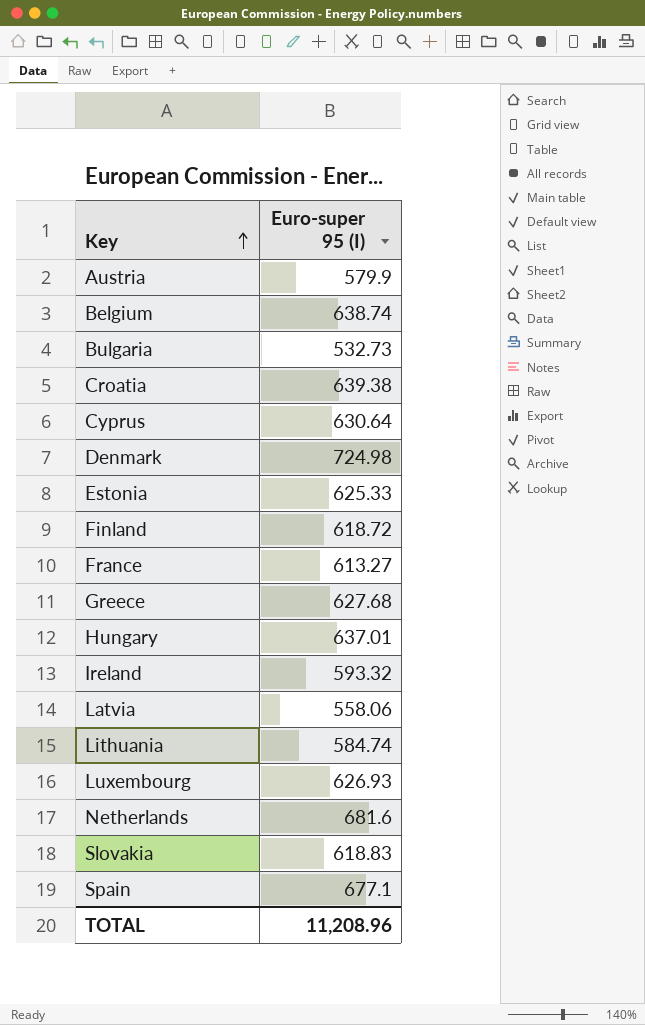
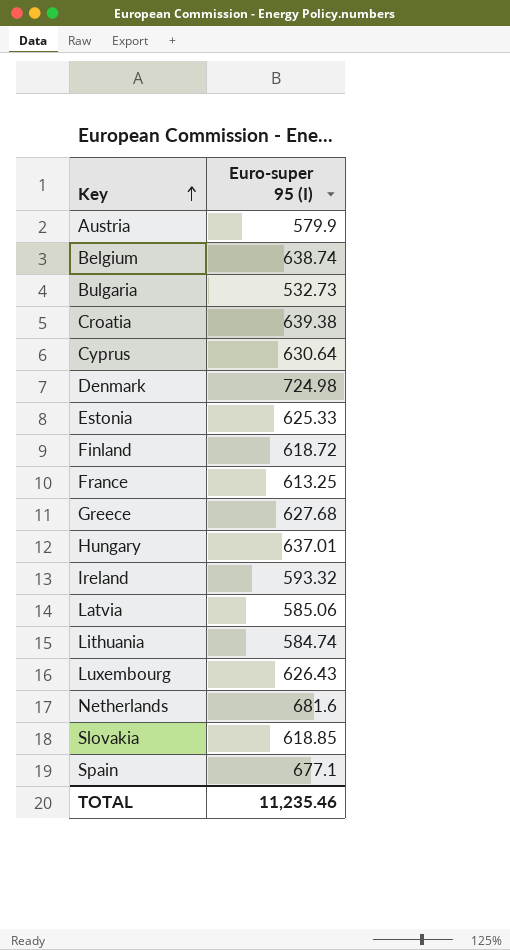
France | Euro-super 95 (I): 613.27 -> 613.25
Latvia | Euro-super 95 (I): 558.06 -> 585.06
Luxembourg | Euro-super 95 (I): 626.93 -> 626.43
Slovakia | Euro-super 95 (I): 618.83 -> 618.85
TOTAL | Euro-super 95 (I): 11,208.96 -> 11,235.46

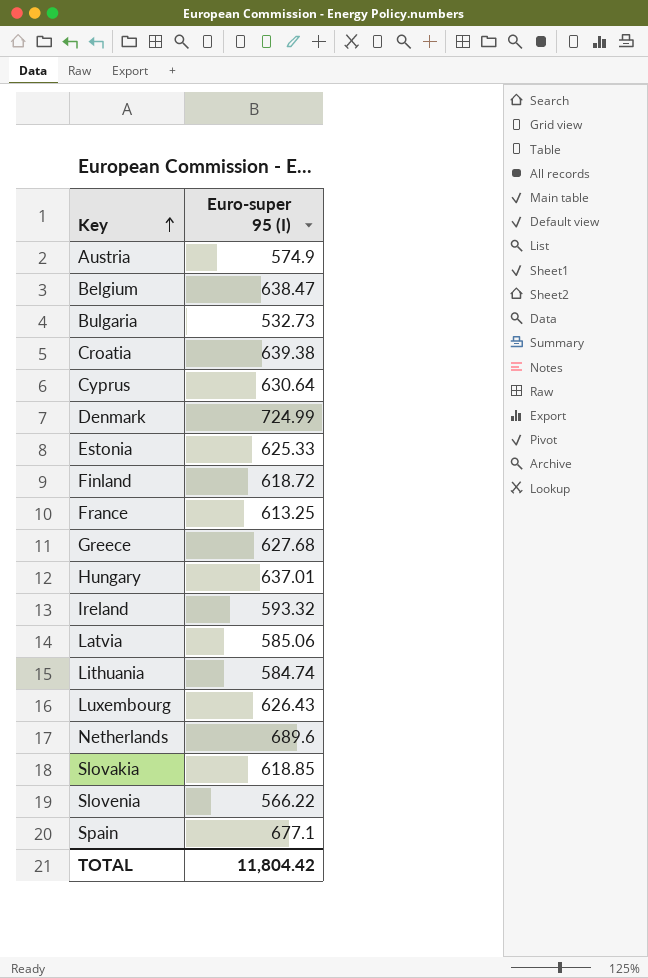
Austria | Euro-super 95 (I): 579.9 -> 574.9
Belgium | Euro-super 95 (I): 638.74 -> 638.47
Denmark | Euro-super 95 (I): 724.98 -> 724.99
Netherlands | Euro-super 95 (I): 681.6 -> 689.6
row Slovenia: none -> 566.22
TOTAL | Euro-super 95 (I): 11,235.46 -> 11,804.42

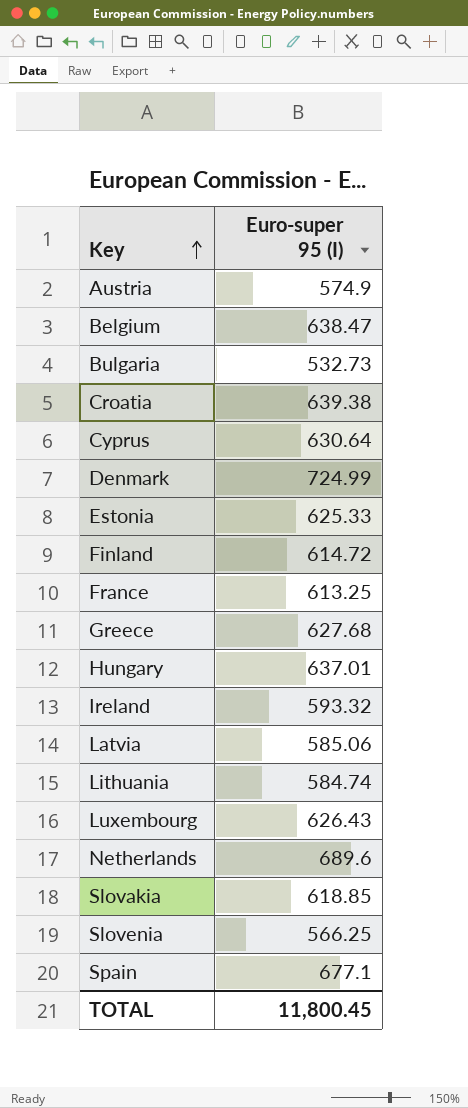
Finland | Euro-super 95 (I): 618.72 -> 614.72
Slovenia | Euro-super 95 (I): 566.22 -> 566.25
TOTAL | Euro-super 95 (I): 11,804.42 -> 11,800.45

